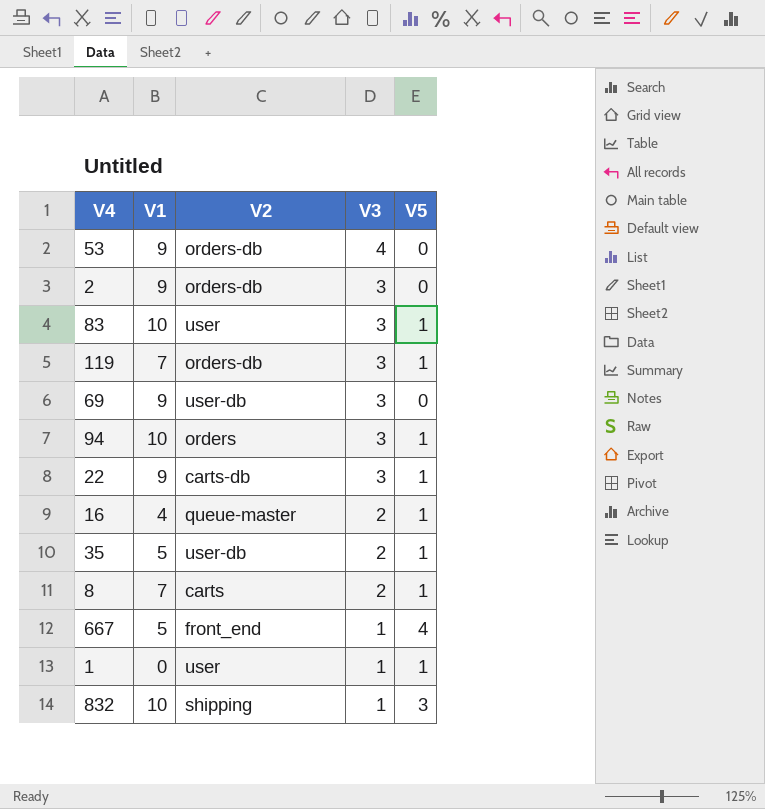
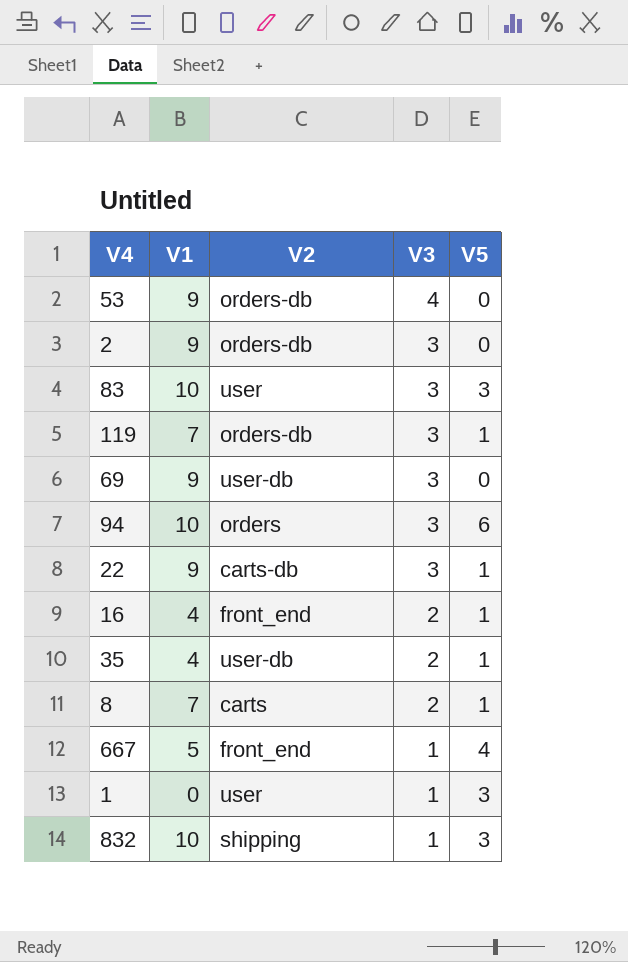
83 | V5: 1 -> 3
94 | V5: 1 -> 6
16 | V2: queue-master -> front_end
35 | V1: 5 -> 4
1 | V5: 1 -> 3

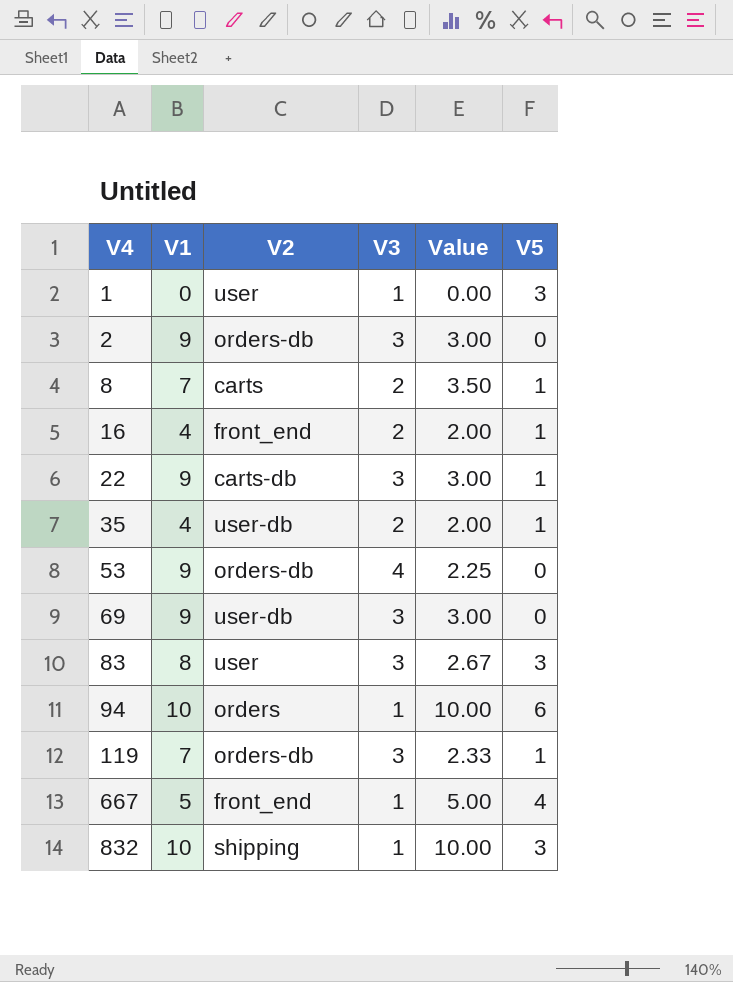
row order: V3 descending -> V4 ascending
column Value | formula: none -> [V1] / [V3]
83 | V1: 10 -> 8
94 | V3: 3 -> 1

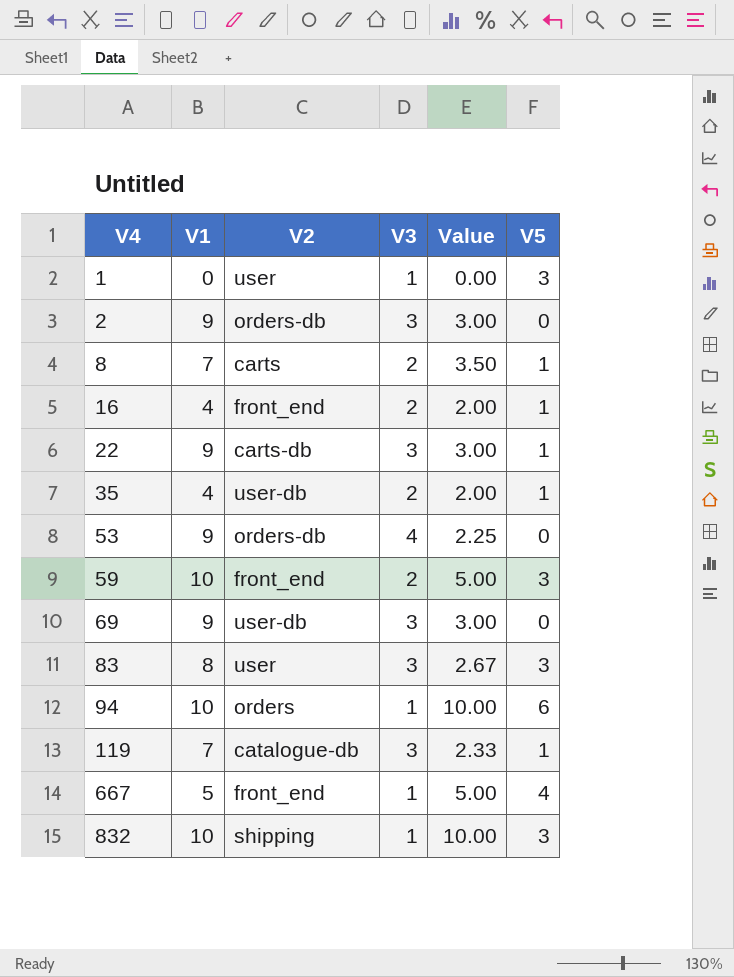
row 59: none -> 10 | front_end | 2 | 5.00 | 3
119 | V2: orders-db -> catalogue-db

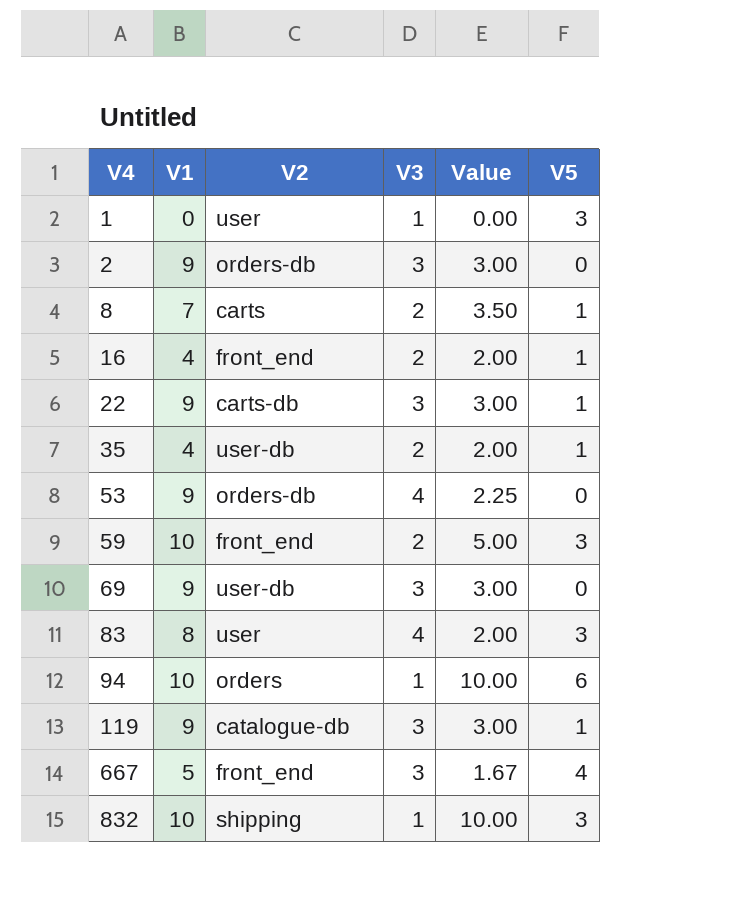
83 | V3: 3 -> 4
83 | Value: 2.67 -> 2.00
119 | V1: 7 -> 9
119 | Value: 2.33 -> 3.00
667 | V3: 1 -> 3
667 | Value: 5.00 -> 1.67

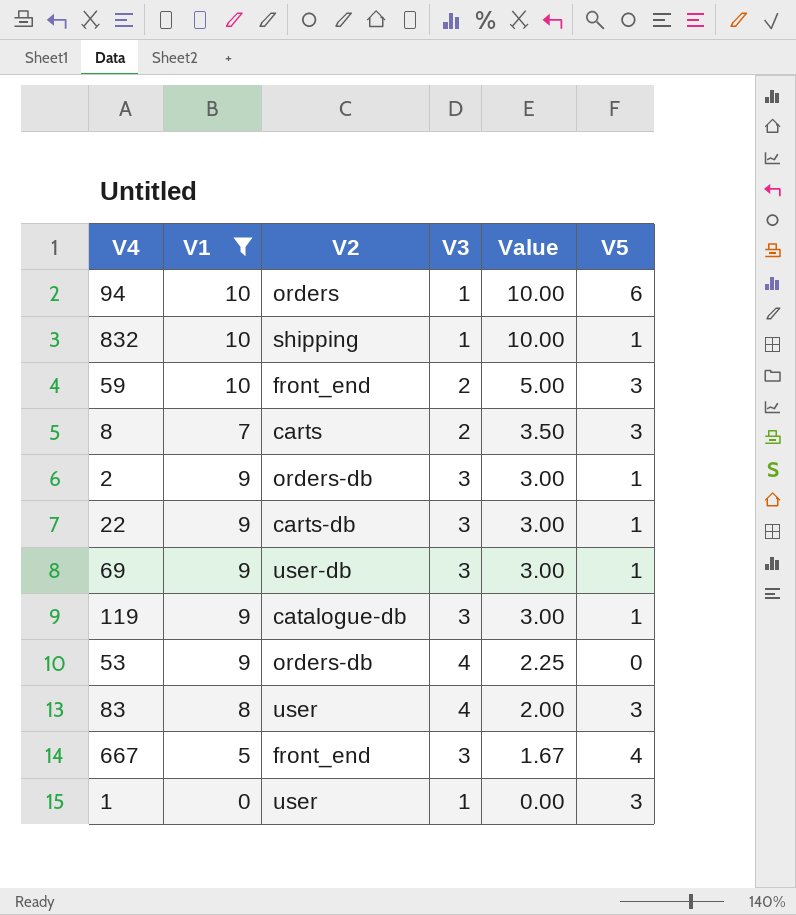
filter: none -> V1 != 4
row order: V4 ascending -> Value descending
832 | V5: 3 -> 1
8 | V5: 1 -> 3
2 | V5: 0 -> 1
69 | V5: 0 -> 1

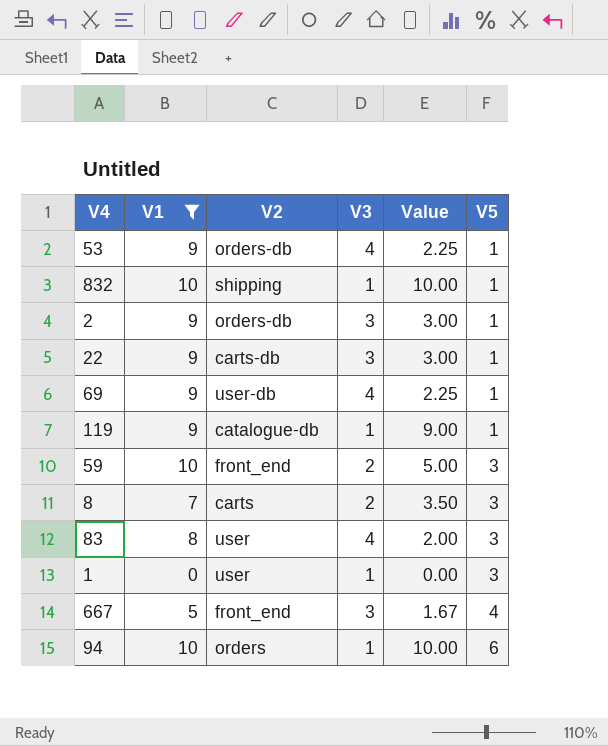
row order: Value descending -> V5 ascending
53 | V5: 0 -> 1
69 | V3: 3 -> 4
69 | Value: 3.00 -> 2.25
119 | V3: 3 -> 1
119 | Value: 3.00 -> 9.00

